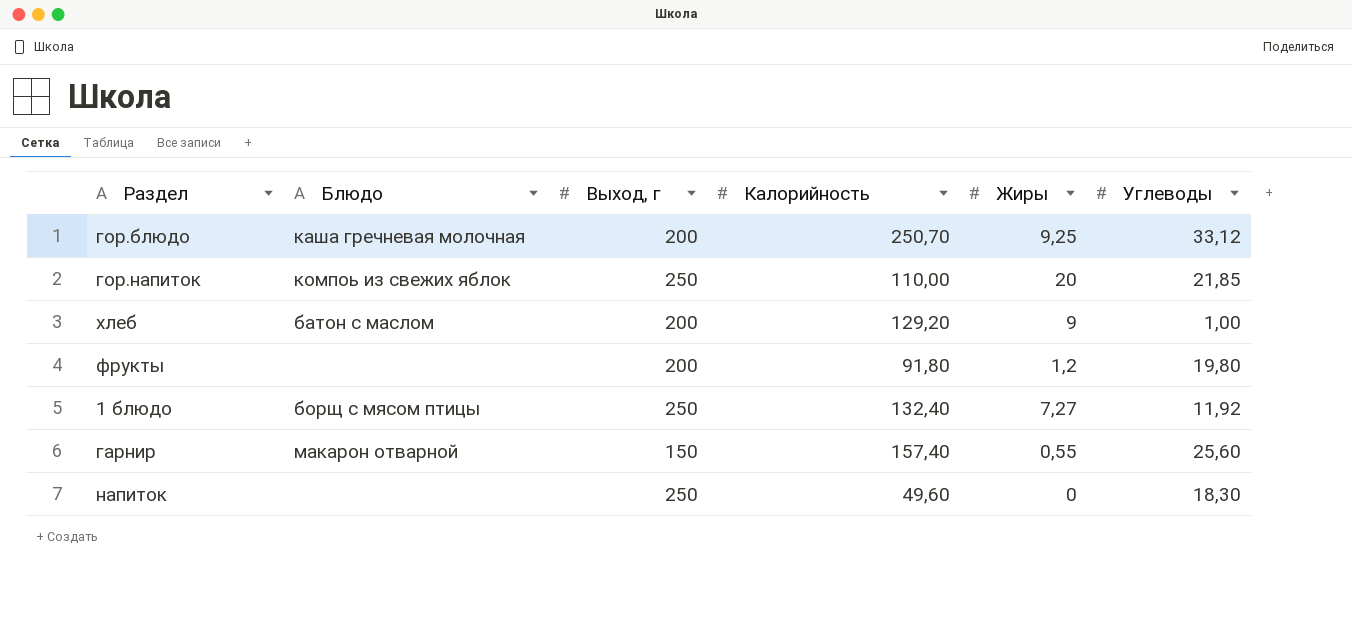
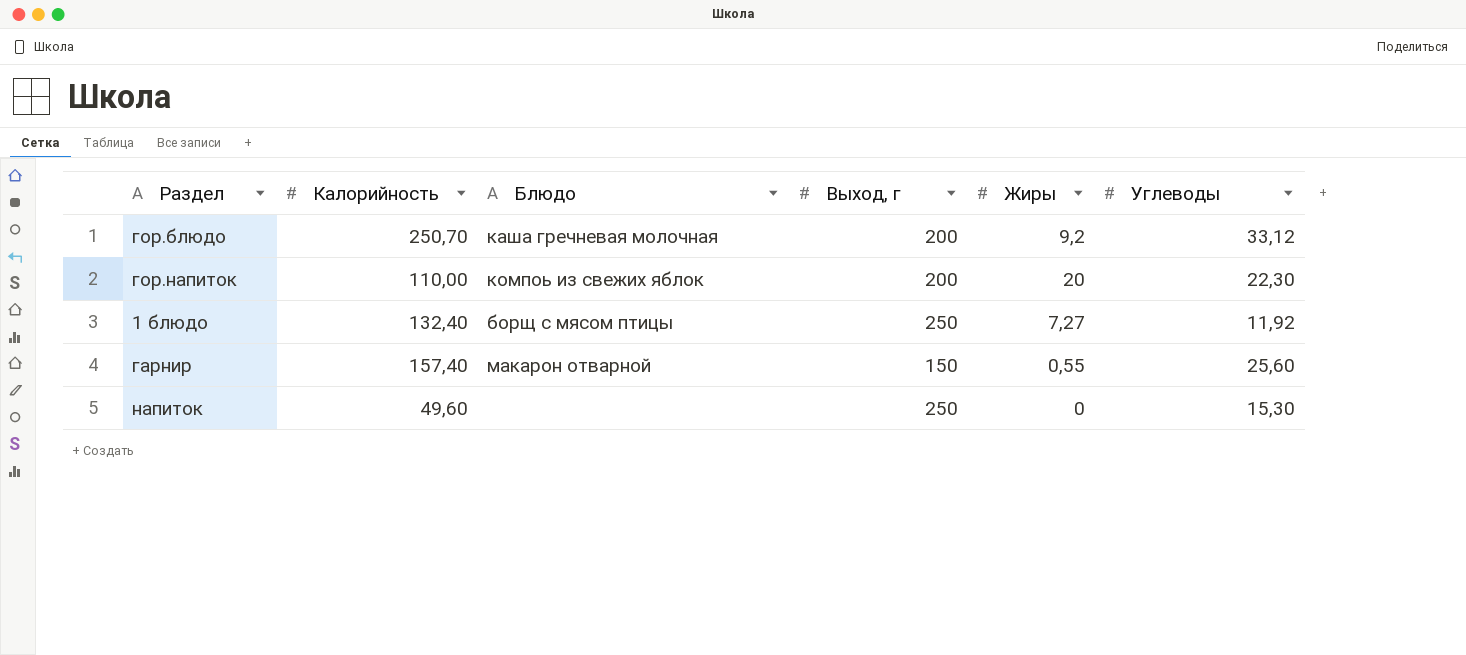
column Калорийность | position: 4 -> 2
row хлеб: батон с маслом | 200 | 129,20 | 9 | 1,00 -> none
row фрукты: none | 200 | 91,80 | 1,2 | 19,80 -> none
гор.блюдо | Жиры: 9,25 -> 9,2
гор.напиток | Выход, г: 250 -> 200
гор.напиток | Углеводы: 21,85 -> 22,30
напиток | Углеводы: 18,30 -> 15,30

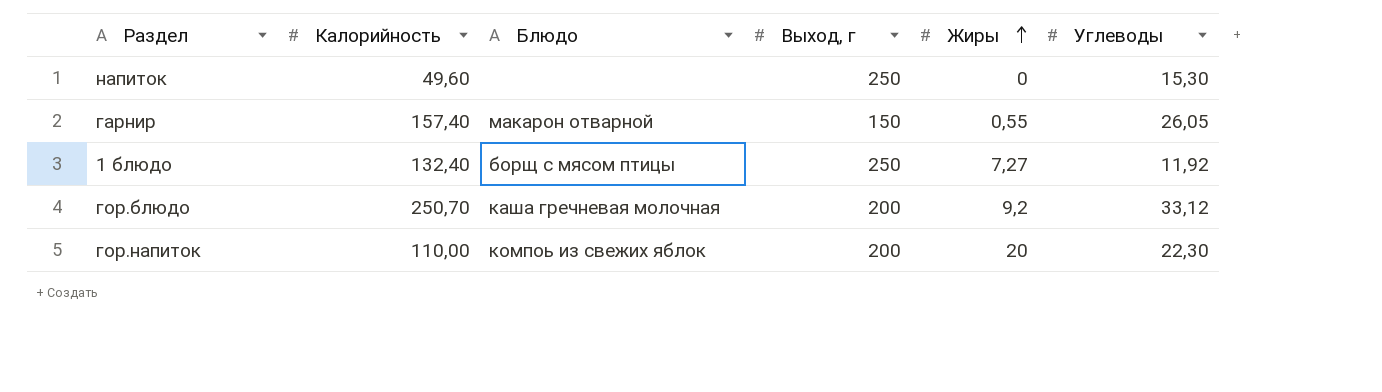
row order: none -> Жиры ascending
гарнир | Углеводы: 25,60 -> 26,05

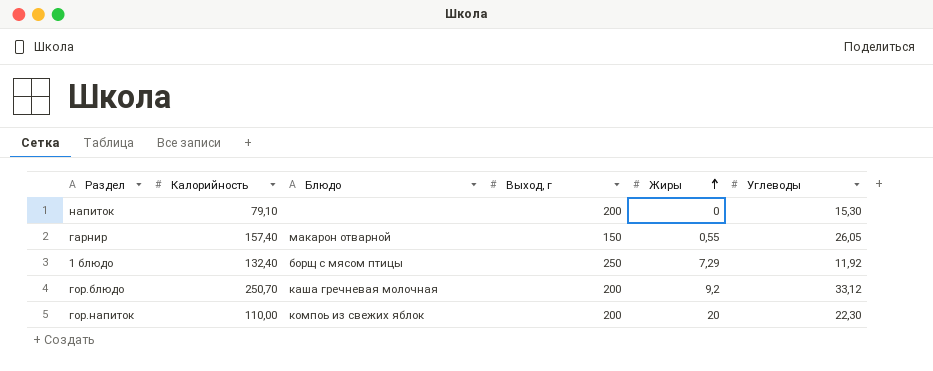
напиток | Калорийность: 49,60 -> 79,10
напиток | Выход, г: 250 -> 200
1 блюдо | Жиры: 7,27 -> 7,29

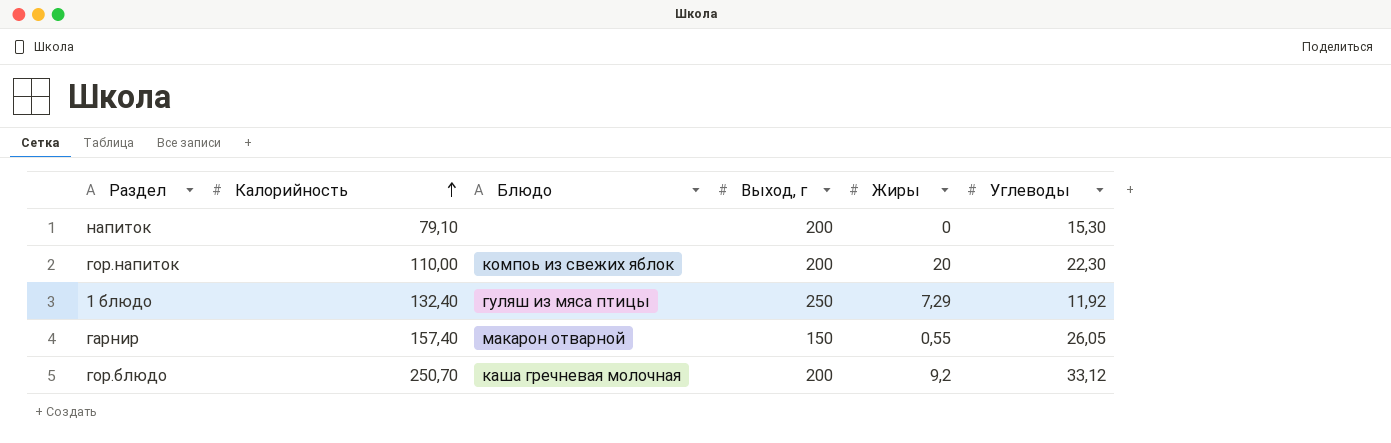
row order: Жиры ascending -> Калорийность ascending
1 блюдо | Блюдо: борщ с мясом птицы -> гуляш из мяса птицы

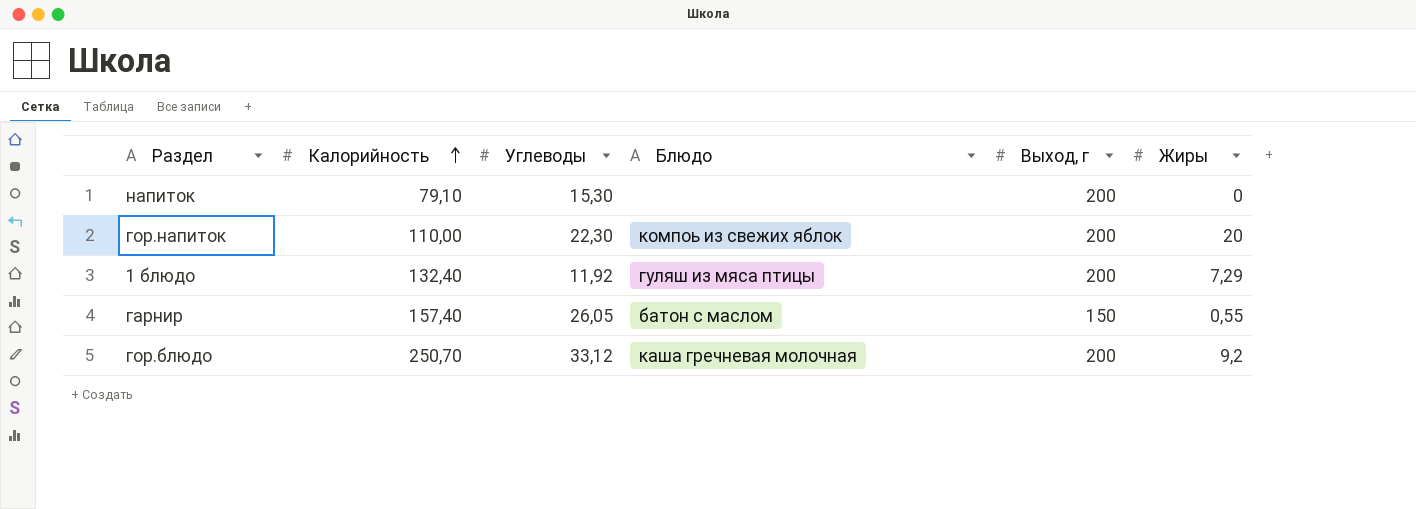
column Углеводы | position: 6 -> 3
1 блюдо | Выход, г: 250 -> 200
гарнир | Блюдо: макарон отварной -> батон с маслом

